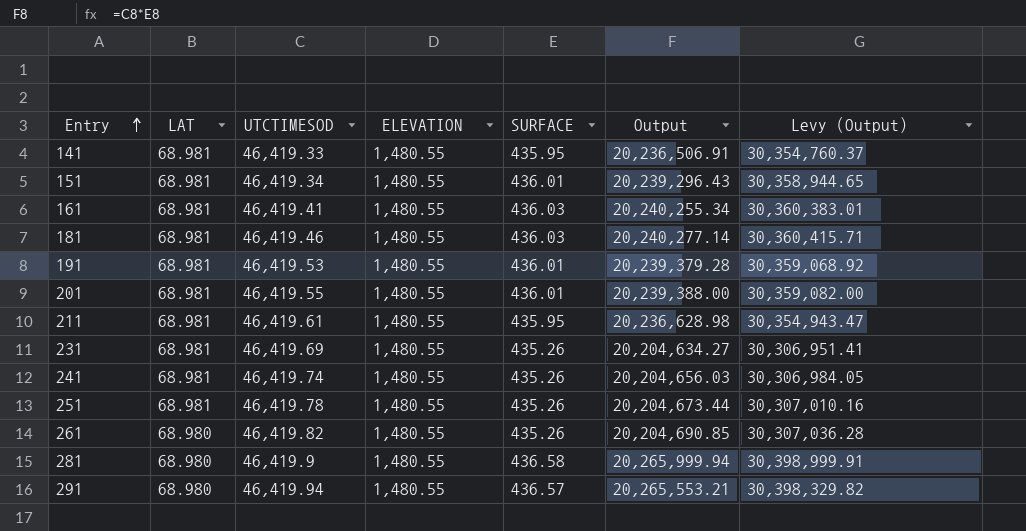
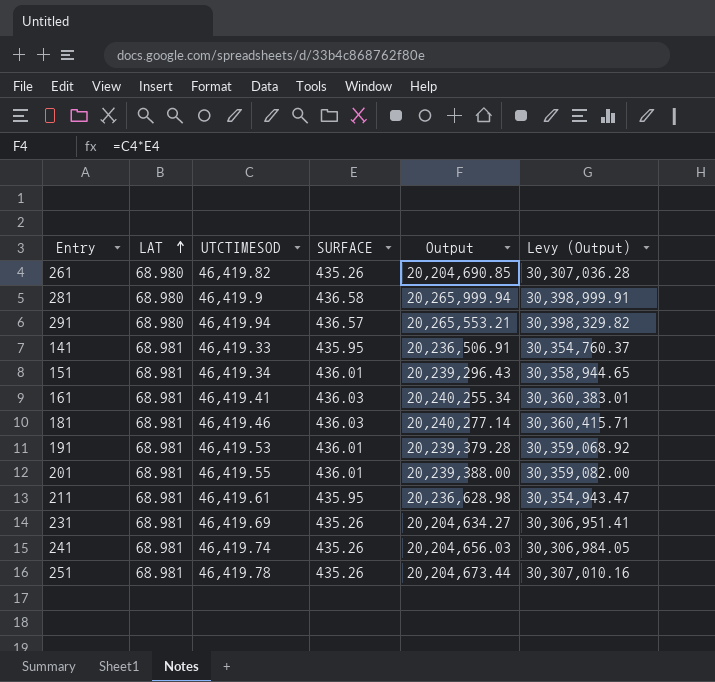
row order: Entry ascending -> LAT ascending
column ELEVATION | position: 4 -> none

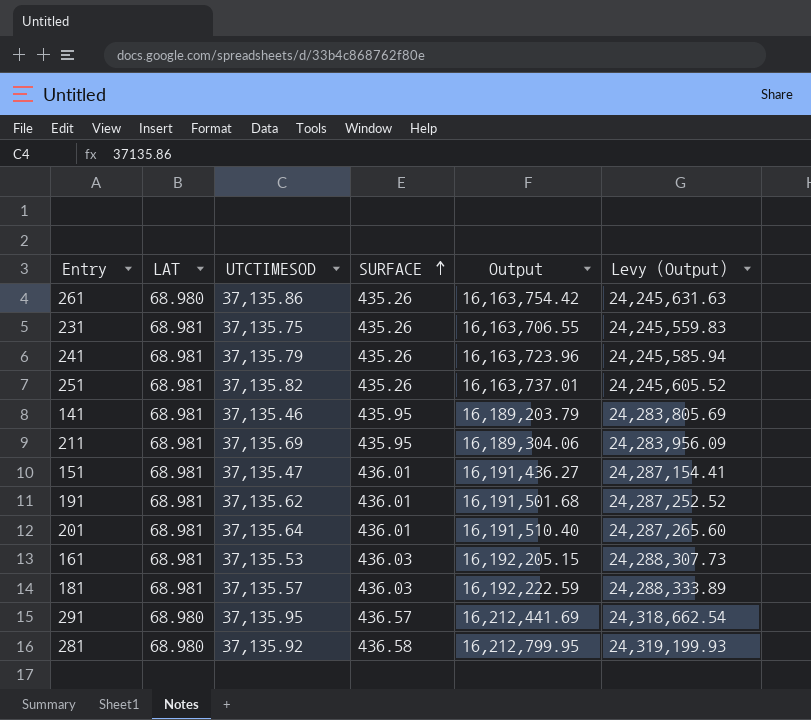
row order: LAT ascending -> SURFACE ascending
261 | UTCTIMESOD: 46,419.82 -> 37,135.86
261 | Output: 20,204,690.85 -> 16,163,754.42
261 | Levy (Output): 30,307,036.28 -> 24,245,631.63
231 | UTCTIMESOD: 46,419.69 -> 37,135.75
231 | Output: 20,204,634.27 -> 16,163,706.55
231 | Levy (Output): 30,306,951.41 -> 24,245,559.83
241 | UTCTIMESOD: 46,419.74 -> 37,135.79
241 | Output: 20,204,656.03 -> 16,163,723.96
241 | Levy (Output): 30,306,984.05 -> 24,245,585.94
251 | UTCTIMESOD: 46,419.78 -> 37,135.82
251 | Output: 20,204,673.44 -> 16,163,737.01
251 | Levy (Output): 30,307,010.16 -> 24,245,605.52
141 | UTCTIMESOD: 46,419.33 -> 37,135.46
141 | Output: 20,236,506.91 -> 16,189,203.79
141 | Levy (Output): 30,354,760.37 -> 24,283,805.69
211 | UTCTIMESOD: 46,419.61 -> 37,135.69
211 | Output: 20,236,628.98 -> 16,189,304.06
211 | Levy (Output): 30,354,943.47 -> 24,283,956.09
151 | UTCTIMESOD: 46,419.34 -> 37,135.47
151 | Output: 20,239,296.43 -> 16,191,436.27
151 | Levy (Output): 30,358,944.65 -> 24,287,154.41
191 | UTCTIMESOD: 46,419.53 -> 37,135.62
191 | Output: 20,239,379.28 -> 16,191,501.68
191 | Levy (Output): 30,359,068.92 -> 24,287,252.52
201 | UTCTIMESOD: 46,419.55 -> 37,135.64
201 | Output: 20,239,388.00 -> 16,191,510.40
201 | Levy (Output): 30,359,082.00 -> 24,287,265.60
161 | UTCTIMESOD: 46,419.41 -> 37,135.53
161 | Output: 20,240,255.34 -> 16,192,205.15
161 | Levy (Output): 30,360,383.01 -> 24,288,307.73
181 | UTCTIMESOD: 46,419.46 -> 37,135.57
181 | Output: 20,240,277.14 -> 16,192,222.59
181 | Levy (Output): 30,360,415.71 -> 24,288,333.89
291 | UTCTIMESOD: 46,419.94 -> 37,135.95
291 | Output: 20,265,553.21 -> 16,212,441.69
291 | Levy (Output): 30,398,329.82 -> 24,318,662.54
281 | UTCTIMESOD: 46,419.9 -> 37,135.92
281 | Output: 20,265,999.94 -> 16,212,799.95
281 | Levy (Output): 30,398,999.91 -> 24,319,199.93

